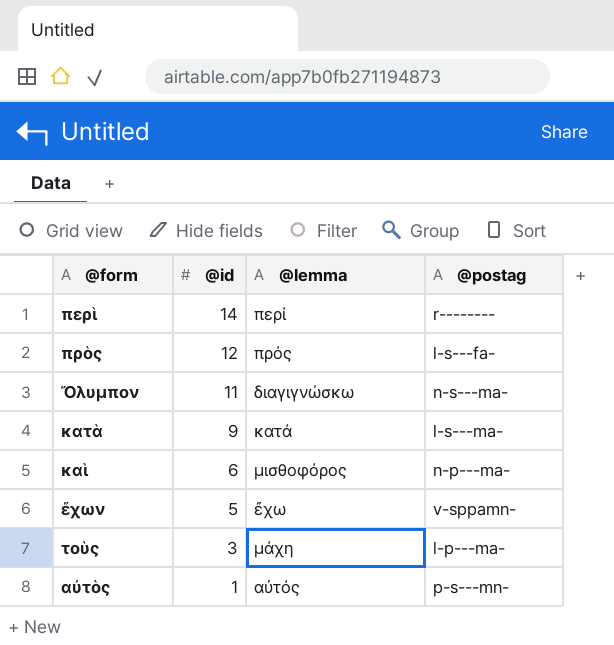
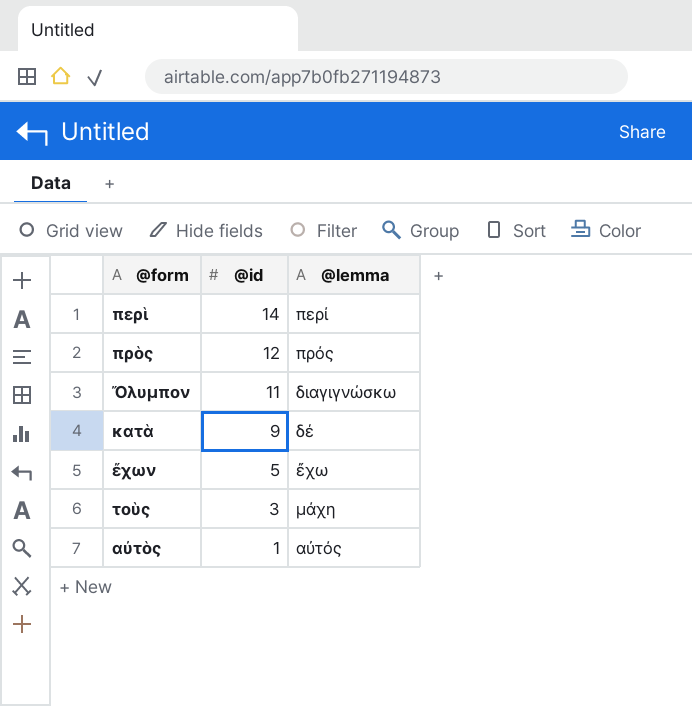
column @postag | position: 4 -> none
row καὶ: 6 | μισθοφόρος | n-p---ma- -> none
κατὰ | @lemma: κατά -> δέ

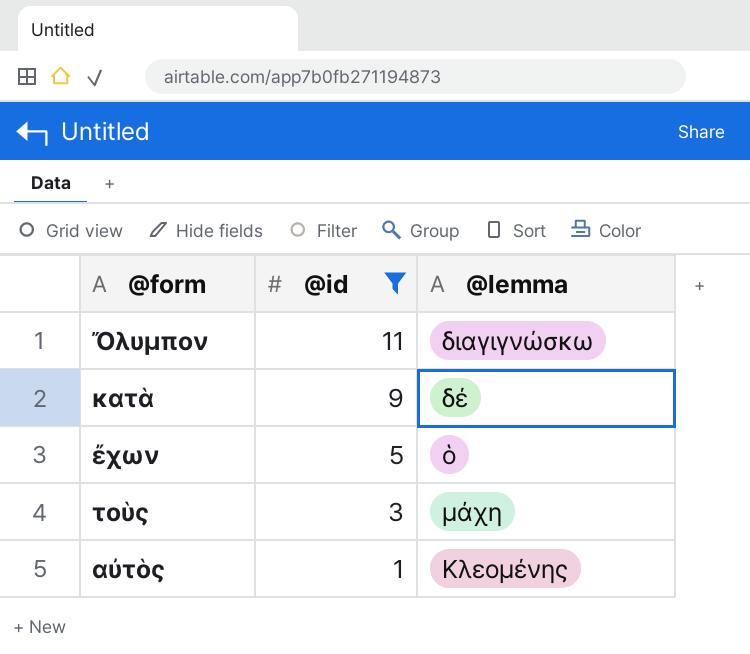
filter: none -> @id <= 11
ἔχων | @lemma: ἔχω -> ὁ
αὐτὸς | @lemma: αὐτός -> Κλεομένης

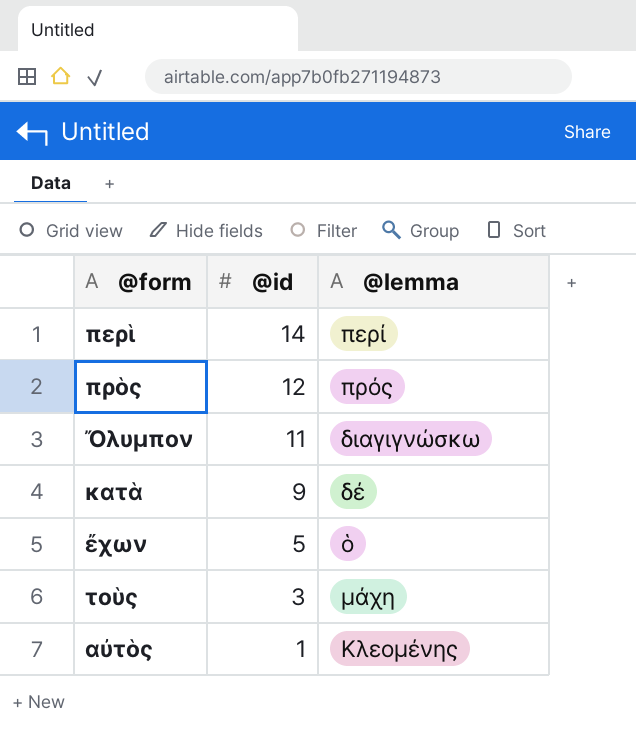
filter: @id <= 11 -> none

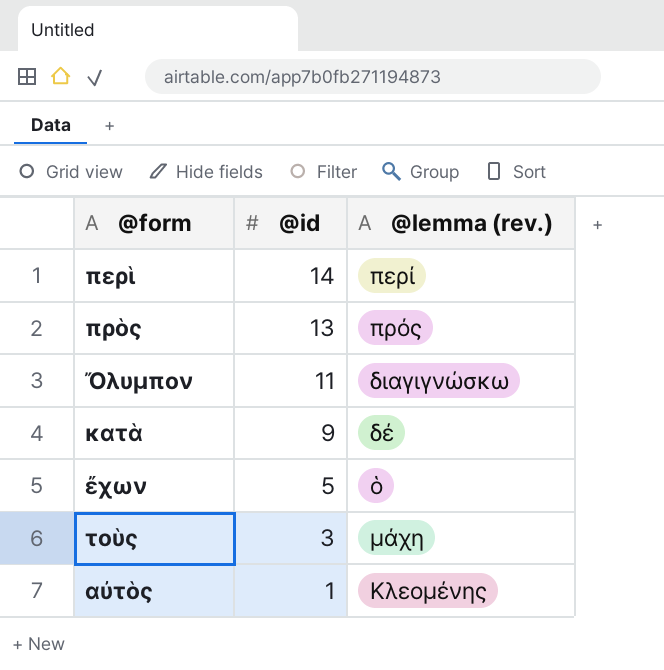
column name: @lemma -> @lemma (rev.)
πρὸς | @id: 12 -> 13

